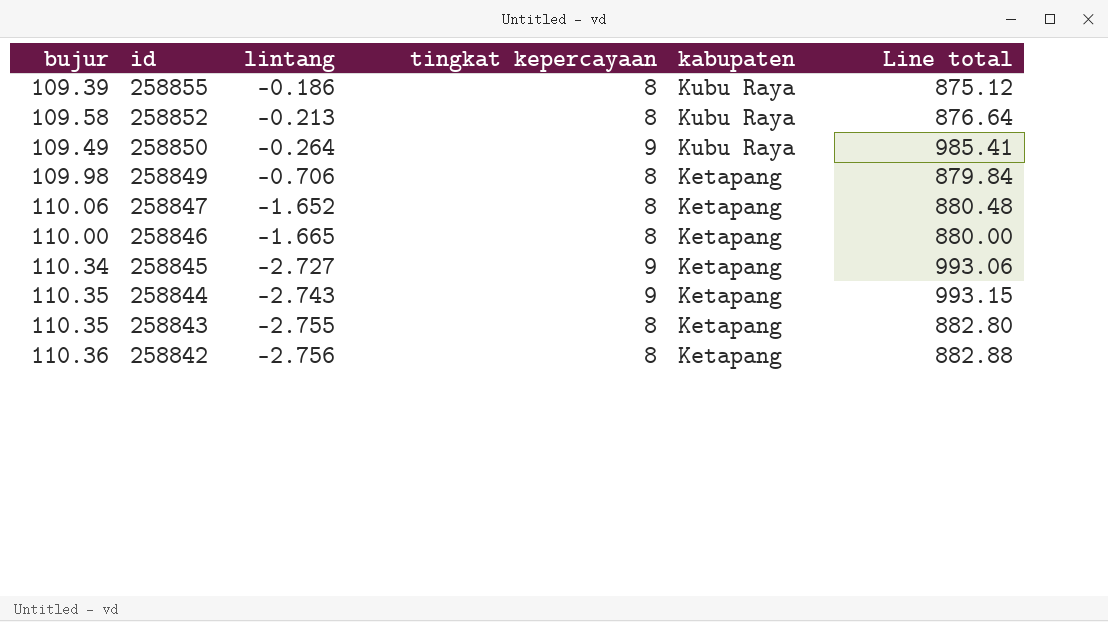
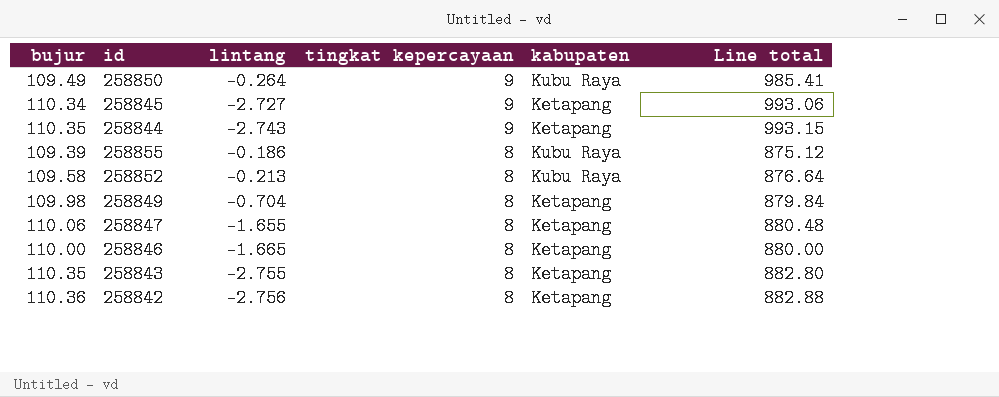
row order: id descending -> tingkat kepercayaan descending
258849 | lintang: -0.706 -> -0.704
258847 | lintang: -1.652 -> -1.655

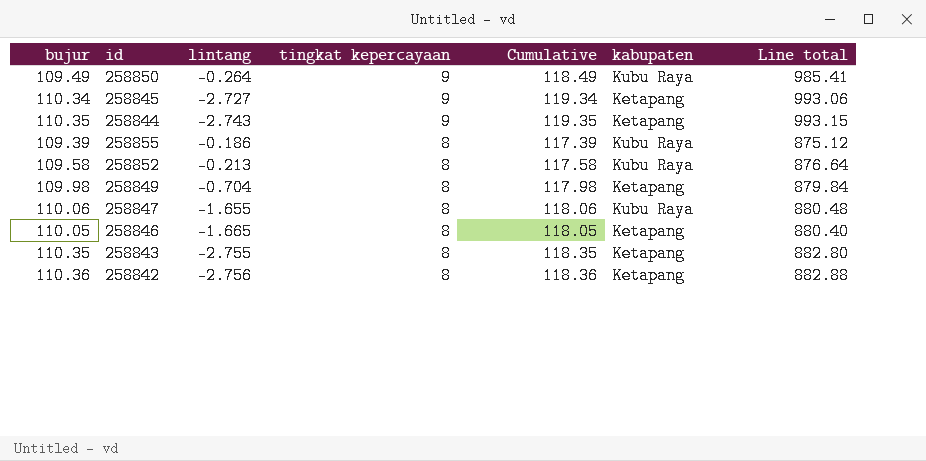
column Cumulative | formula: none -> [bujur] + [tingkat kepercayaan]
258847 | kabupaten: Ketapang -> Kubu Raya
258846 | bujur: 110.00 -> 110.05
258846 | Line total: 880.00 -> 880.40

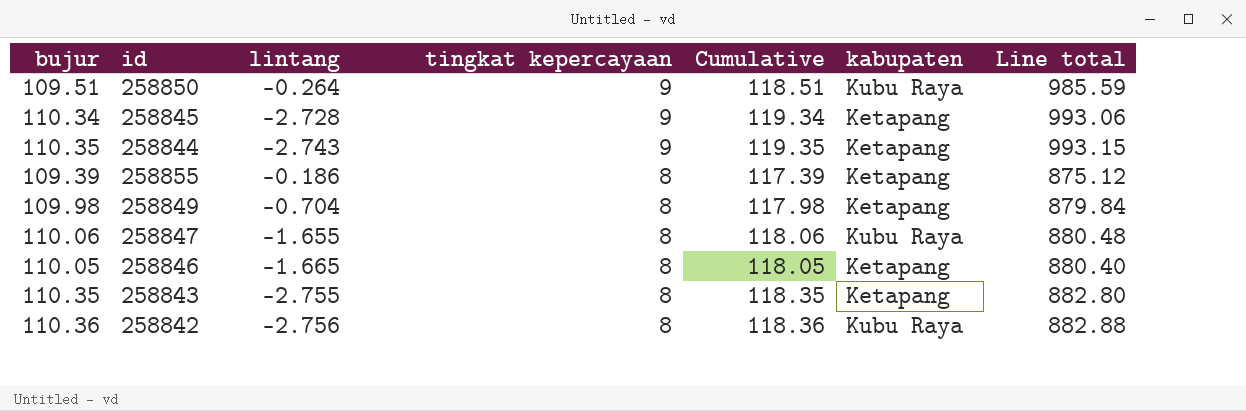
row 258852: 109.58 | -0.213 | 8 | 117.58 | Kubu Raya | 876.64 -> none
258850 | bujur: 109.49 -> 109.51
258850 | Cumulative: 118.49 -> 118.51
258850 | Line total: 985.41 -> 985.59
258845 | lintang: -2.727 -> -2.728
258855 | kabupaten: Kubu Raya -> Ketapang
258842 | kabupaten: Ketapang -> Kubu Raya

